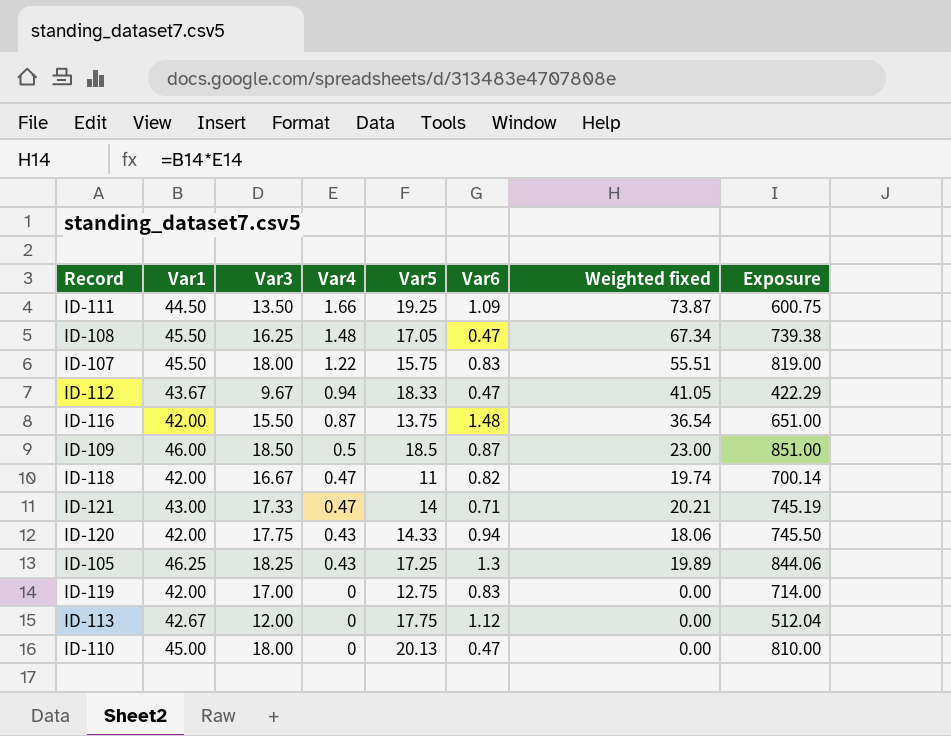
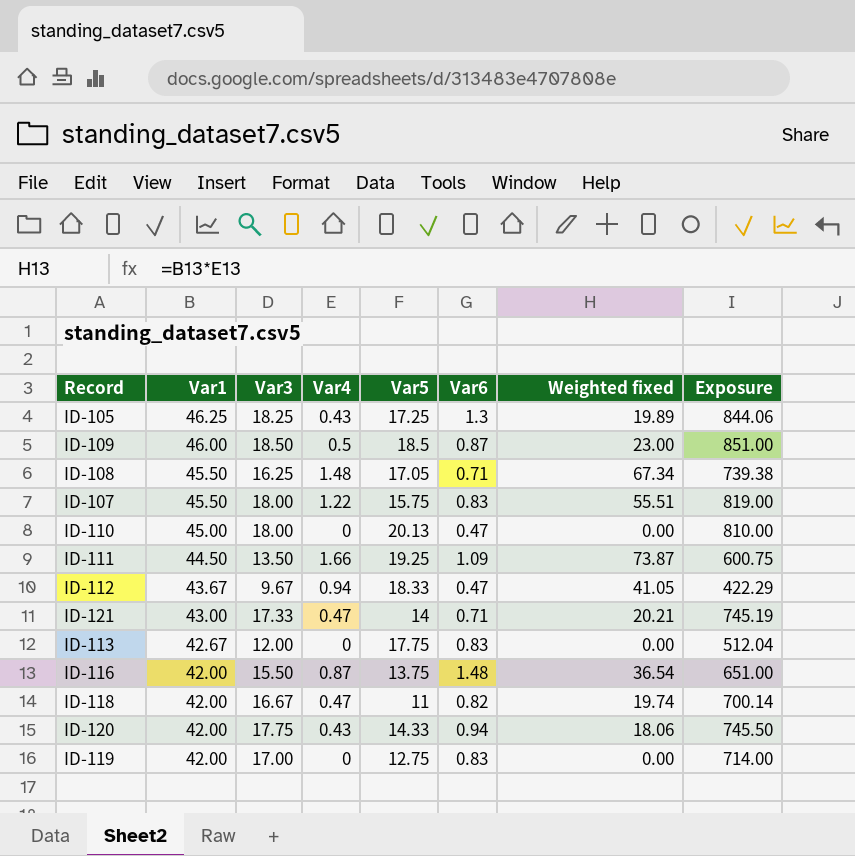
row order: Var4 descending -> Var1 descending
ID-108 | Var6: 0.47 -> 0.71
ID-113 | Var6: 1.12 -> 0.83

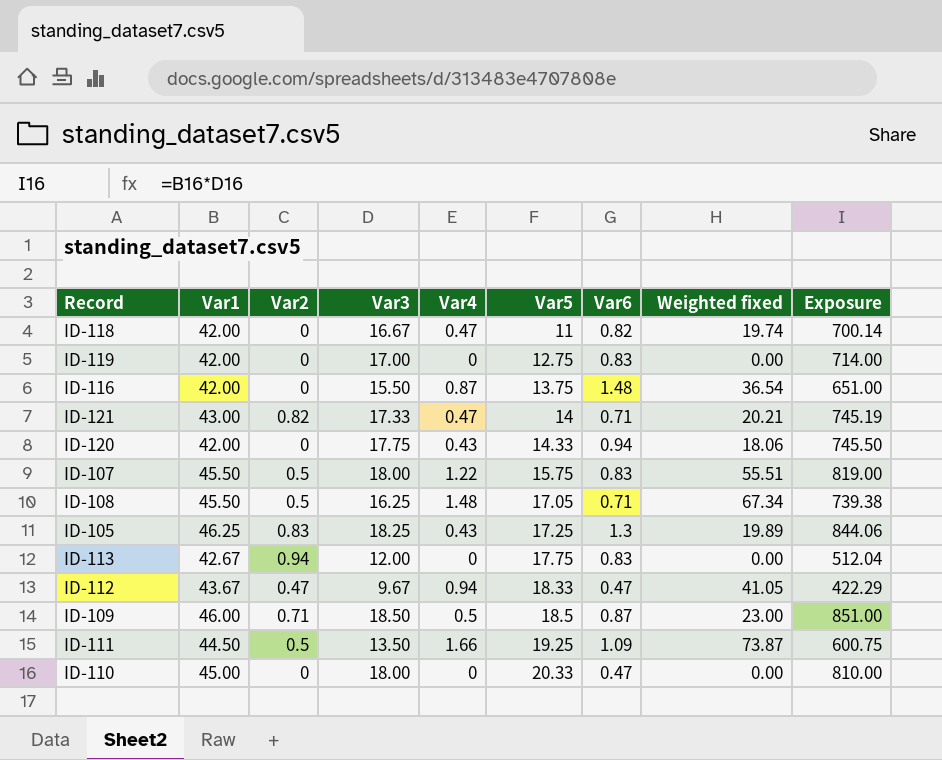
row order: Var1 descending -> Var5 ascending
column Var2 | position: none -> 3
ID-110 | Var5: 20.13 -> 20.33

